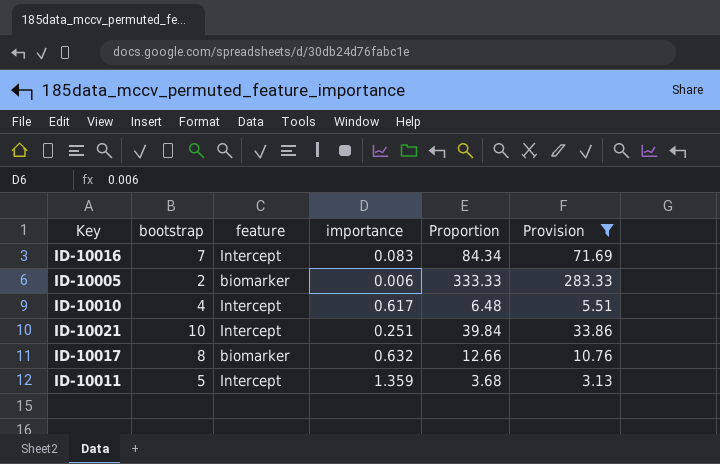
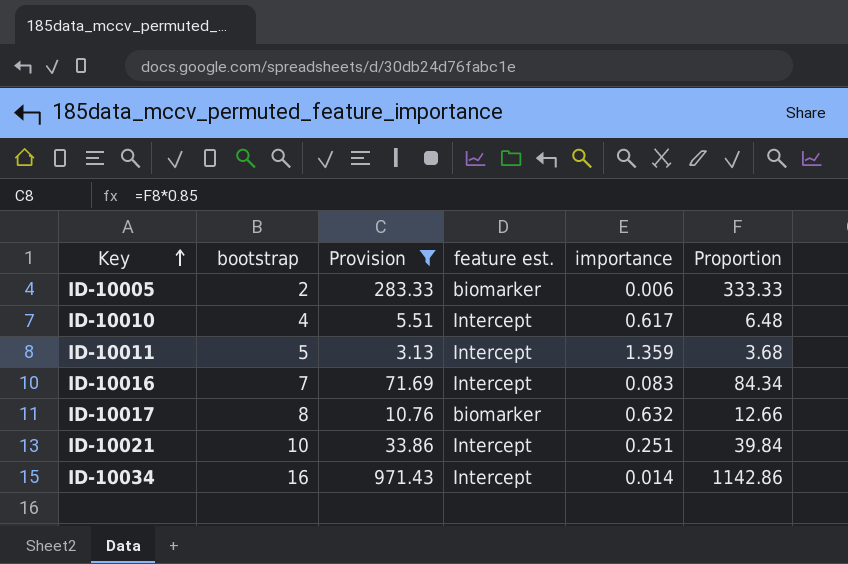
row order: none -> Key ascending
column Provision | position: 6 -> 3
column name: feature -> feature est.
row ID-10034: none -> 16 | 971.43 | Intercept | 0.014 | 1142.86

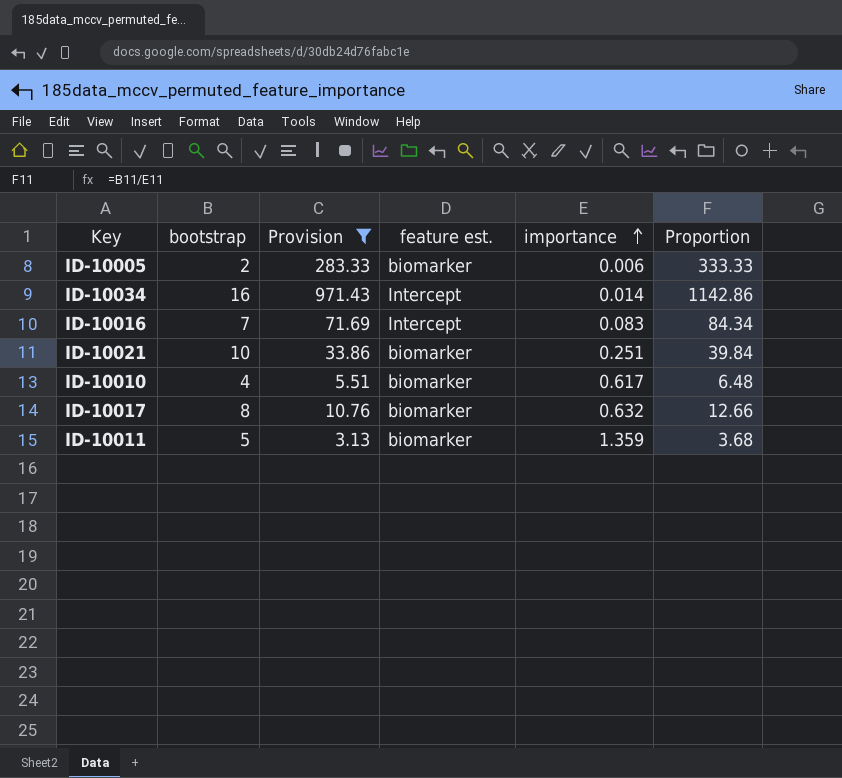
row order: Key ascending -> importance ascending
ID-10021 | feature est.: Intercept -> biomarker
ID-10010 | feature est.: Intercept -> biomarker
ID-10011 | feature est.: Intercept -> biomarker

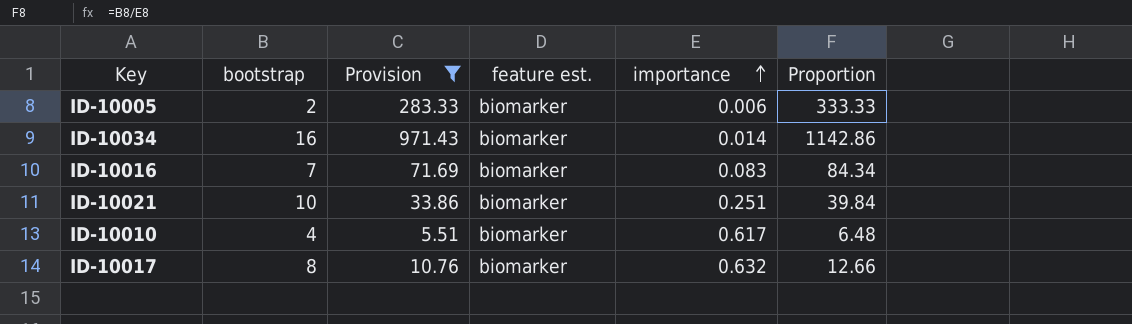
row ID-10011: 5 | 3.13 | biomarker | 1.359 | 3.68 -> none
ID-10034 | feature est.: Intercept -> biomarker
ID-10016 | feature est.: Intercept -> biomarker

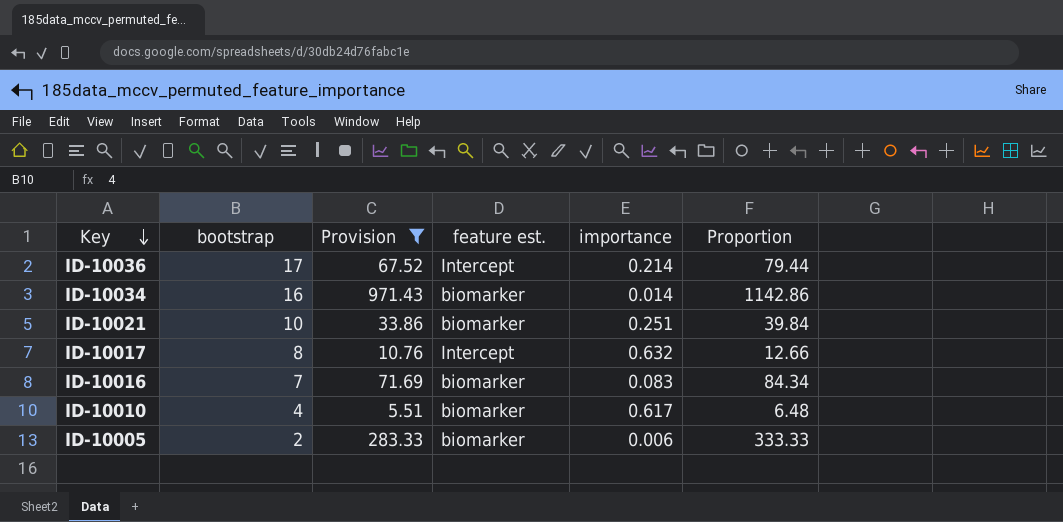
row order: importance ascending -> Key descending
row ID-10036: none -> 17 | 67.52 | Intercept | 0.214 | 79.44
ID-10017 | feature est.: biomarker -> Intercept

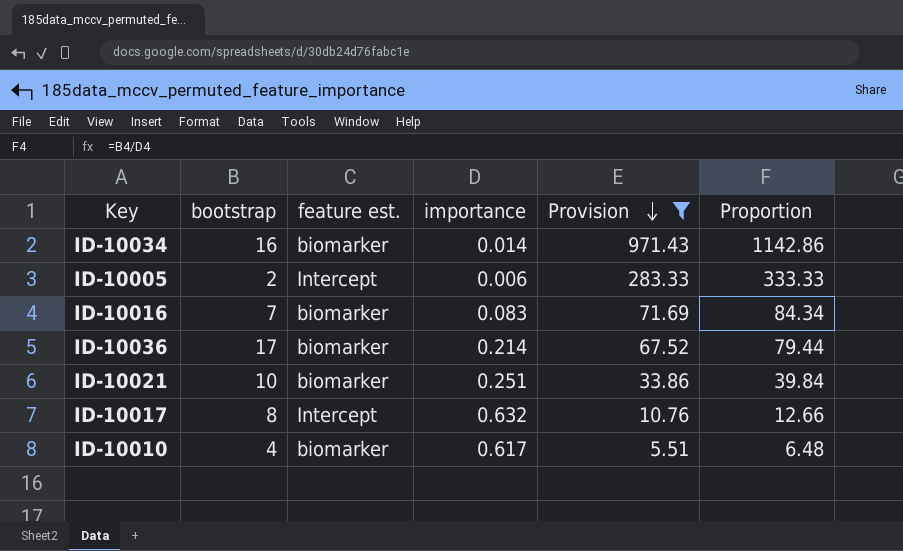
row order: Key descending -> Provision descending
column Provision | position: 3 -> 5
ID-10005 | feature est.: biomarker -> Intercept
ID-10036 | feature est.: Intercept -> biomarker

